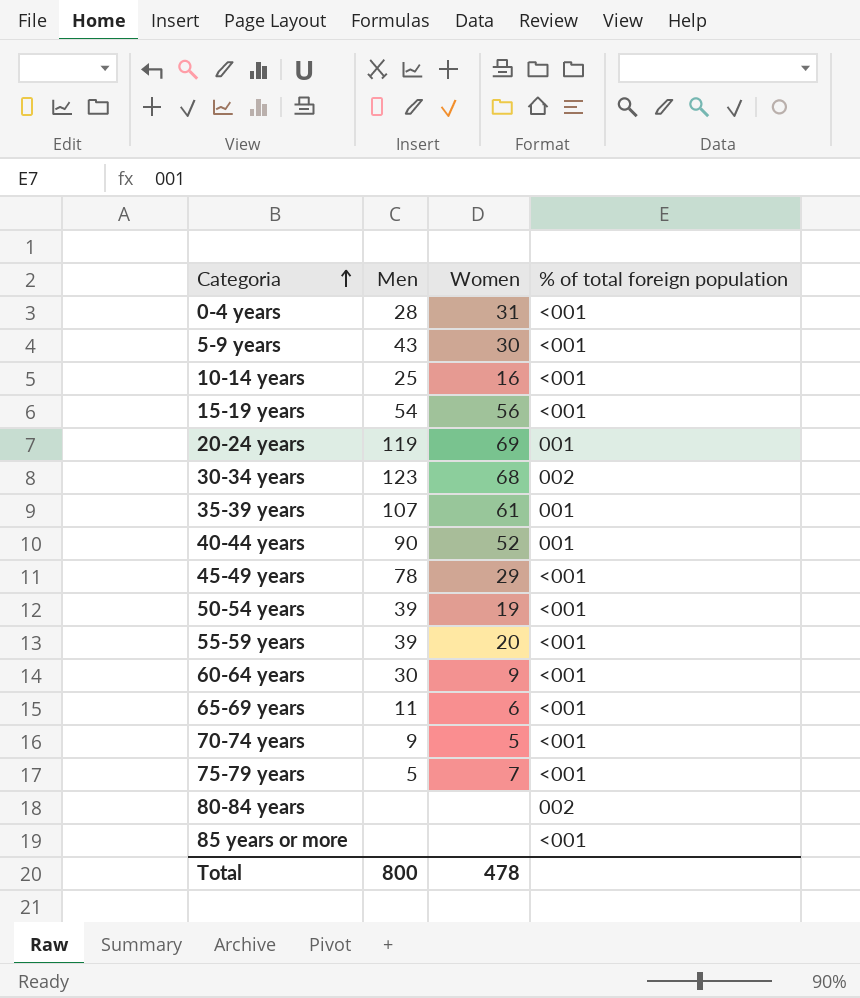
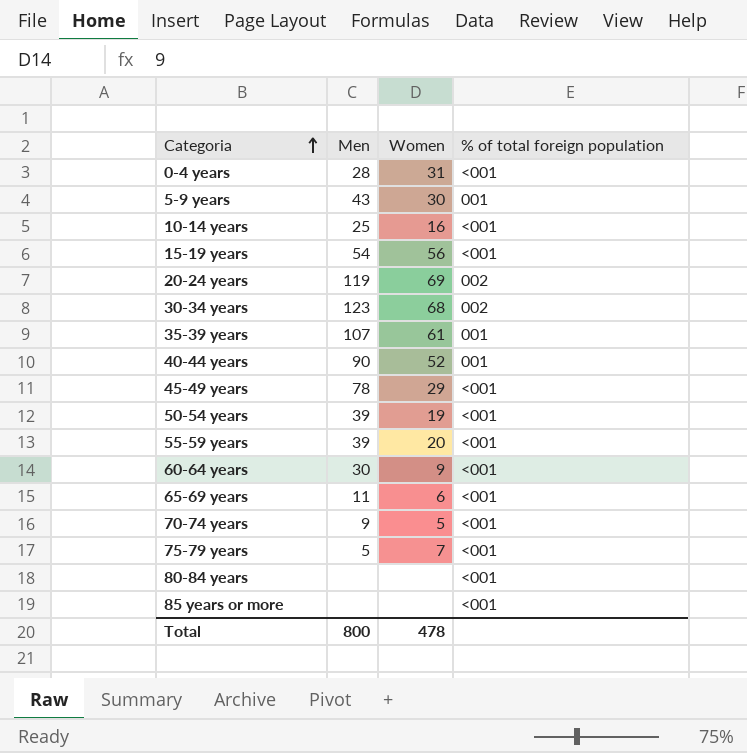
5-9 years | % of total foreign population: <001 -> 001
20-24 years | % of total foreign population: 001 -> 002
80-84 years | % of total foreign population: 002 -> <001

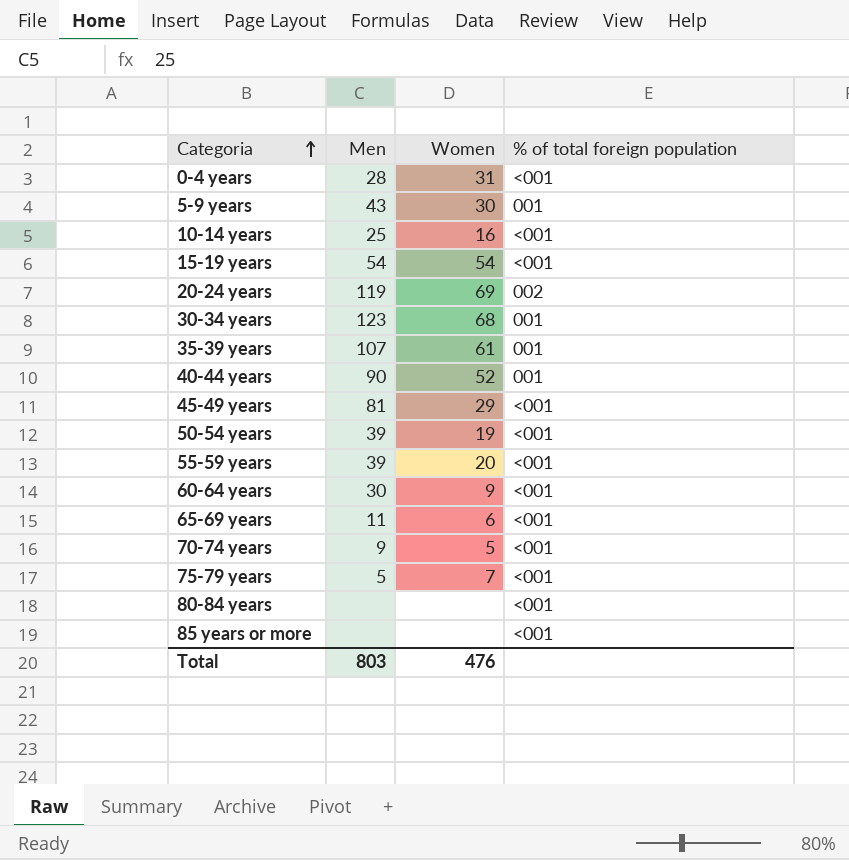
15-19 years | Women: 56 -> 54
30-34 years | % of total foreign population: 002 -> 001
45-49 years | Men: 78 -> 81
Total | Men: 800 -> 803
Total | Women: 478 -> 476

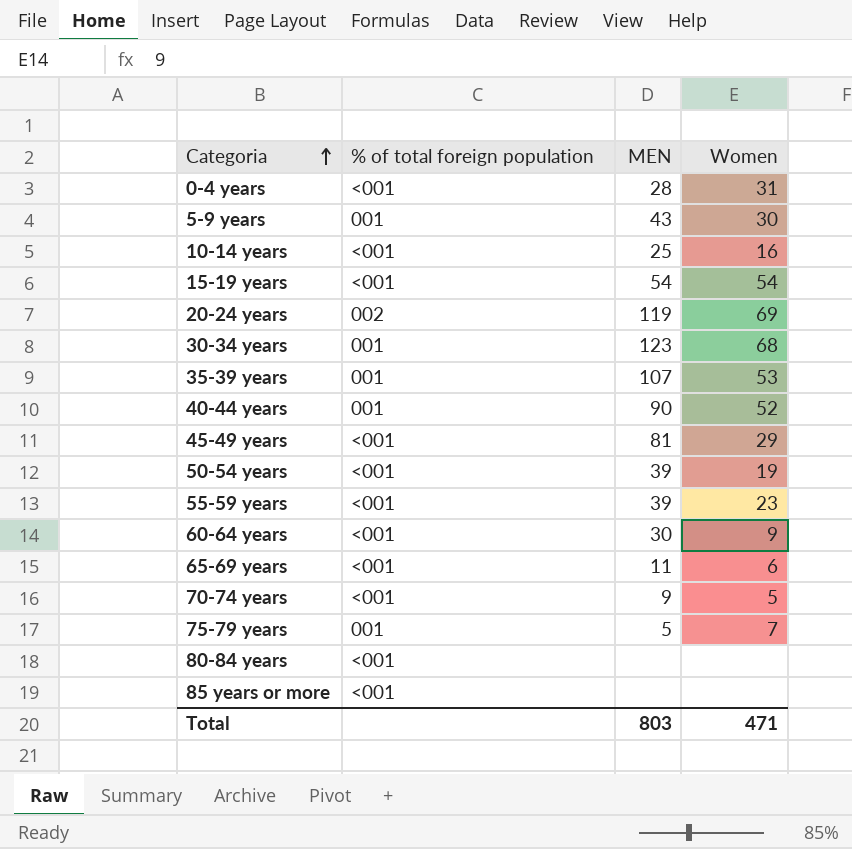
column % of total foreign population | position: 4 -> 2
column name: Men -> MEN
35-39 years | Women: 61 -> 53
55-59 years | Women: 20 -> 23
75-79 years | % of total foreign population: <001 -> 001
Total | Women: 476 -> 471

